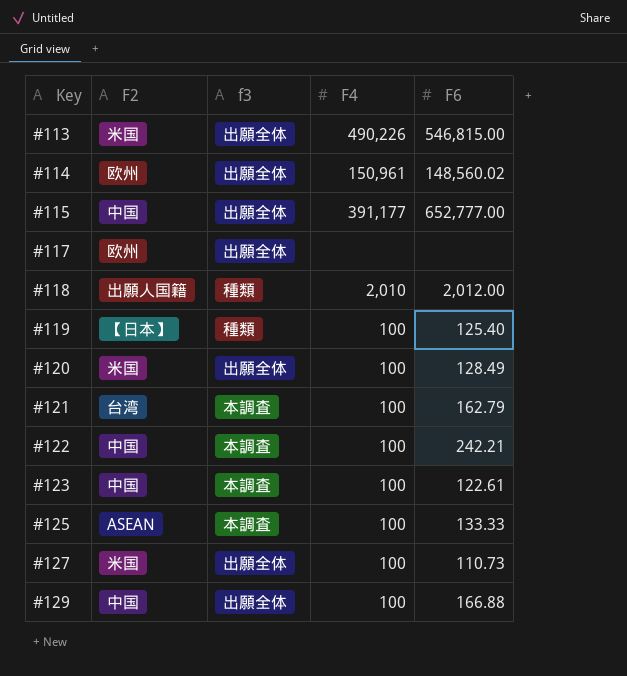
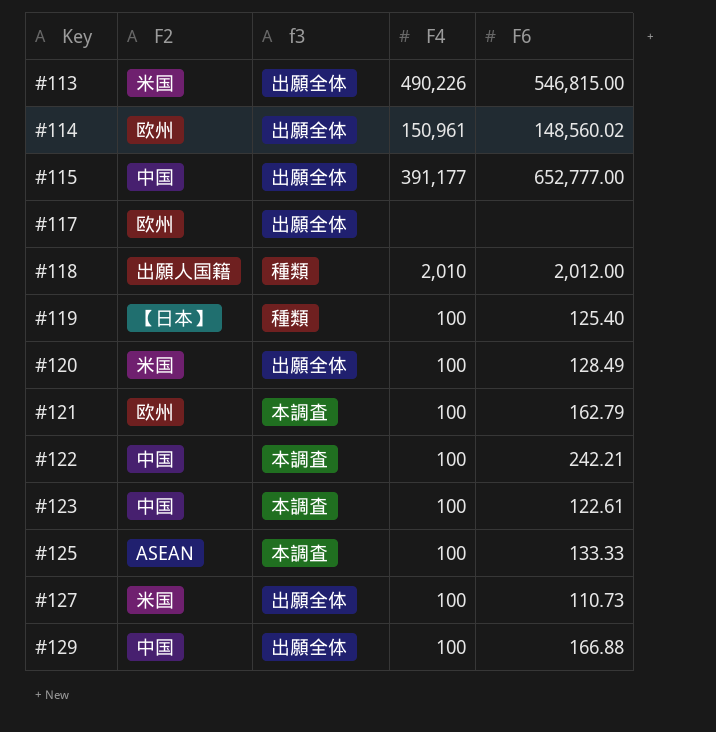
#121 | F2: 台湾 -> 欧州

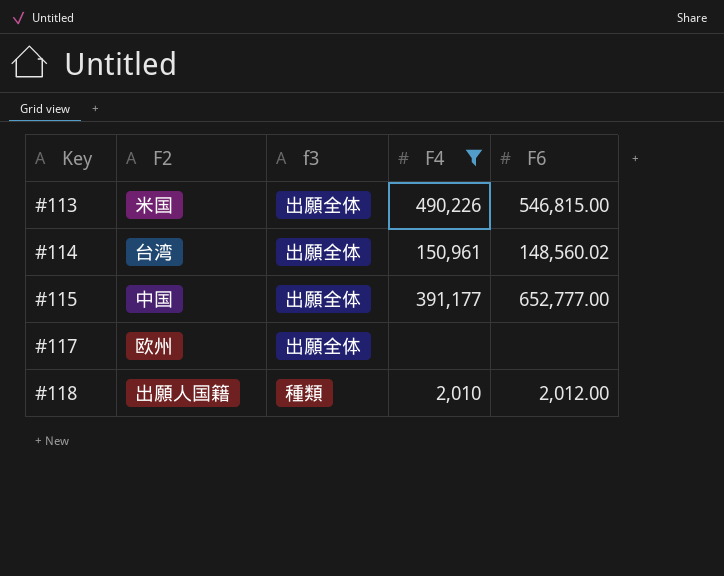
filter: none -> F4 != 100
#114 | F2: 欧州 -> 台湾

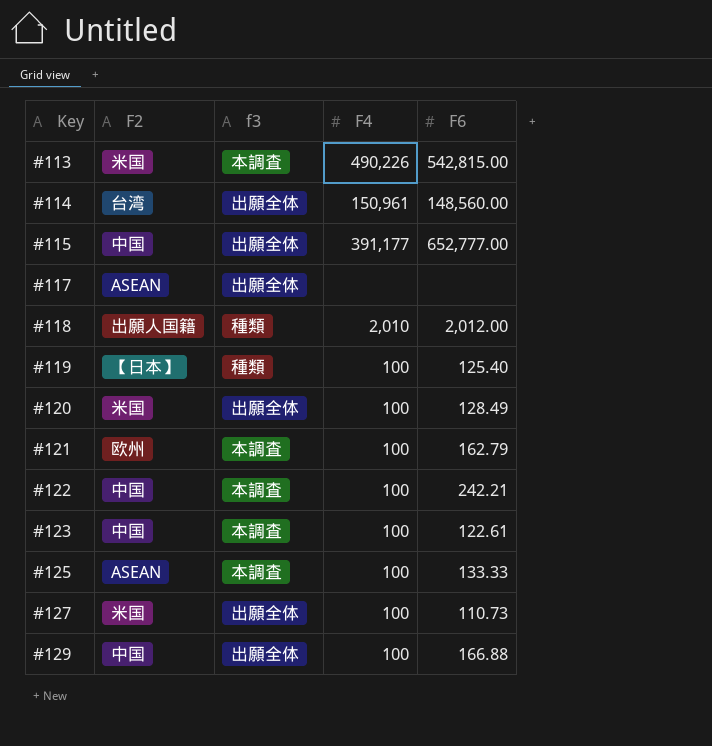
filter: F4 != 100 -> none
#113 | f3: 出願全体 -> 本調査
#113 | F6: 546,815.00 -> 542,815.00
#114 | F6: 148,560.02 -> 148,560.00
#117 | F2: 欧州 -> ASEAN

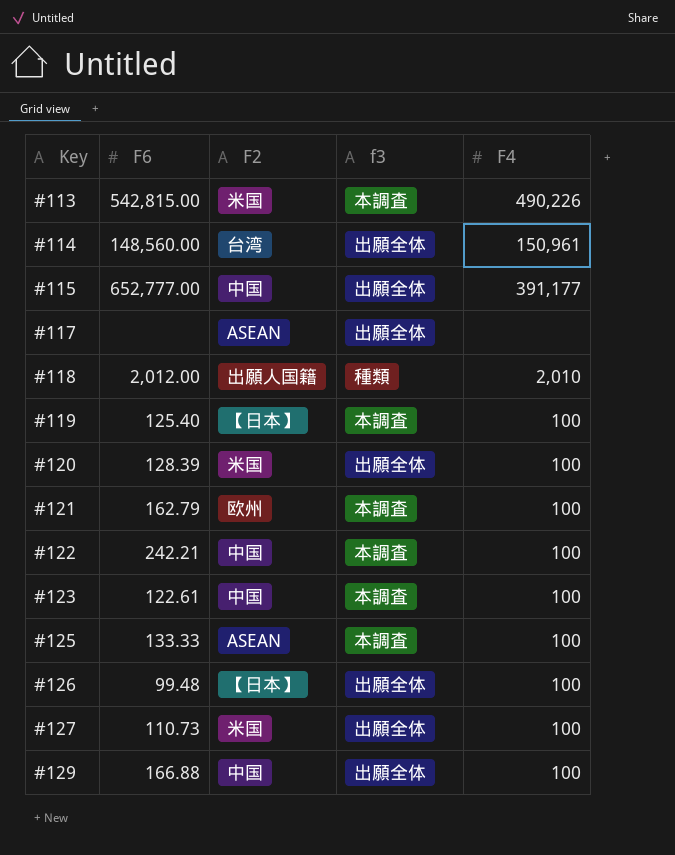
column F6 | position: 5 -> 2
#119 | f3: 種類 -> 本調査
#120 | F6: 128.49 -> 128.39
row #126: none -> 99.48 | 【日本】 | 出願全体 | 100

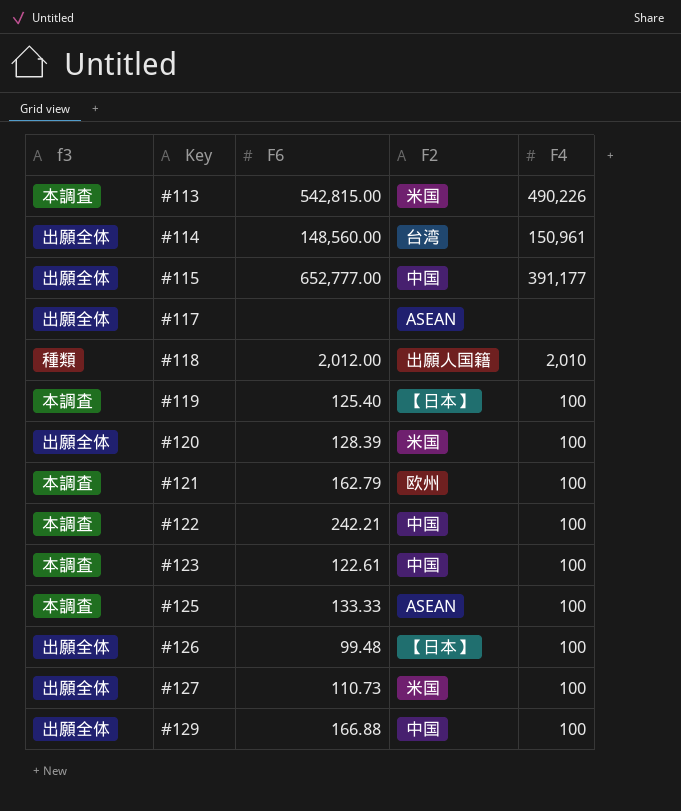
column f3 | position: 4 -> 1

